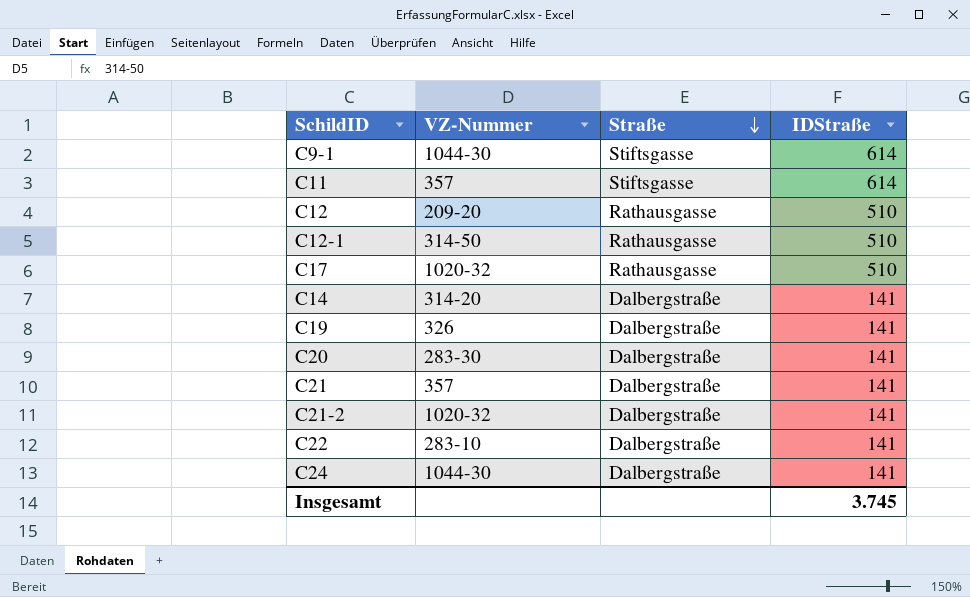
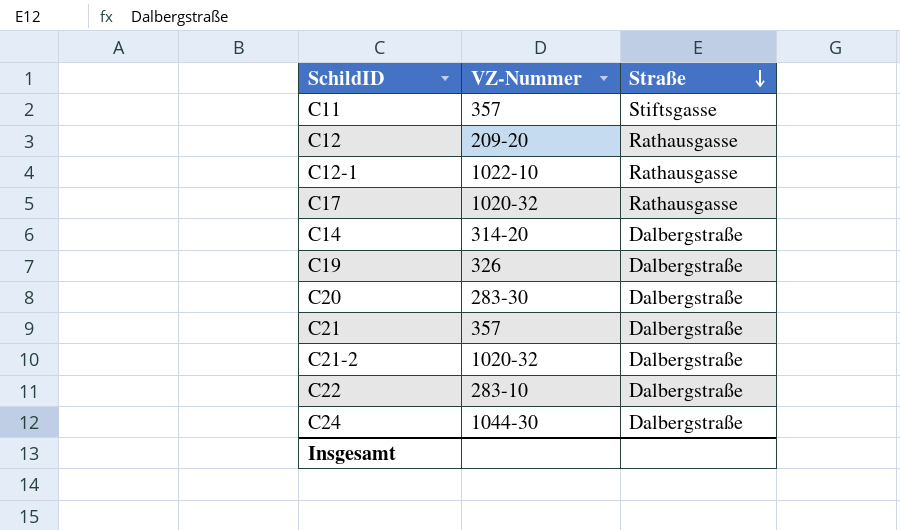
column IDStraße | position: 4 -> none
row C9-1: 1044-30 | Stiftsgasse | 614 -> none
C12-1 | VZ-Nummer: 314-50 -> 1022-10

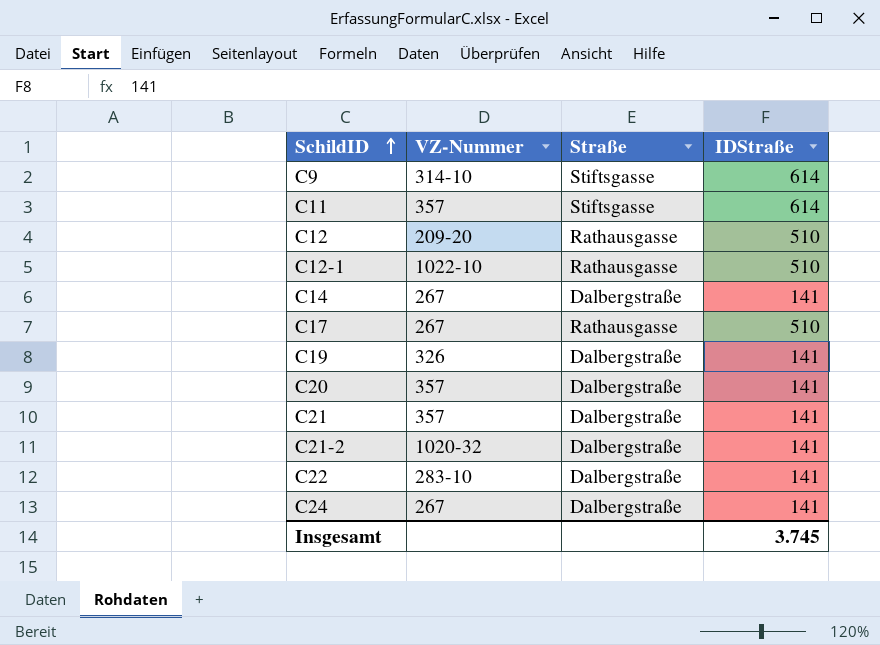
row order: Straße descending -> SchildID ascending
column IDStraße | position: none -> 4
row C9: none -> 314-10 | Stiftsgasse | 614
C14 | VZ-Nummer: 314-20 -> 267
C17 | VZ-Nummer: 1020-32 -> 267
C20 | VZ-Nummer: 283-30 -> 357
C24 | VZ-Nummer: 1044-30 -> 267

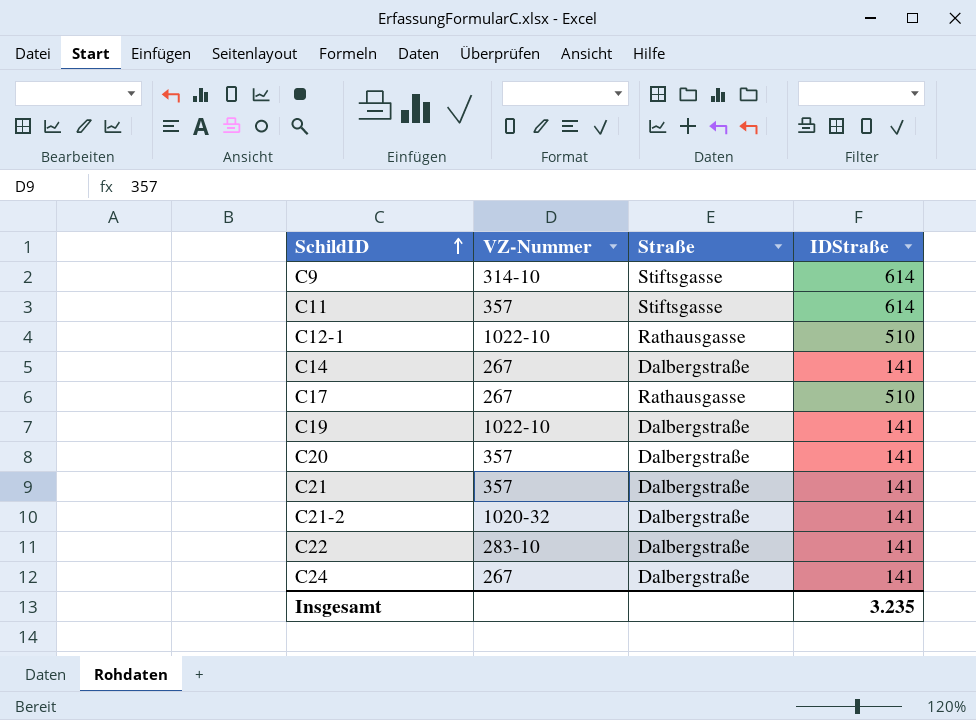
row C12: 209-20 | Rathausgasse | 510 -> none
C19 | VZ-Nummer: 326 -> 1022-10
Insgesamt | IDStraße: 3.745 -> 3.235

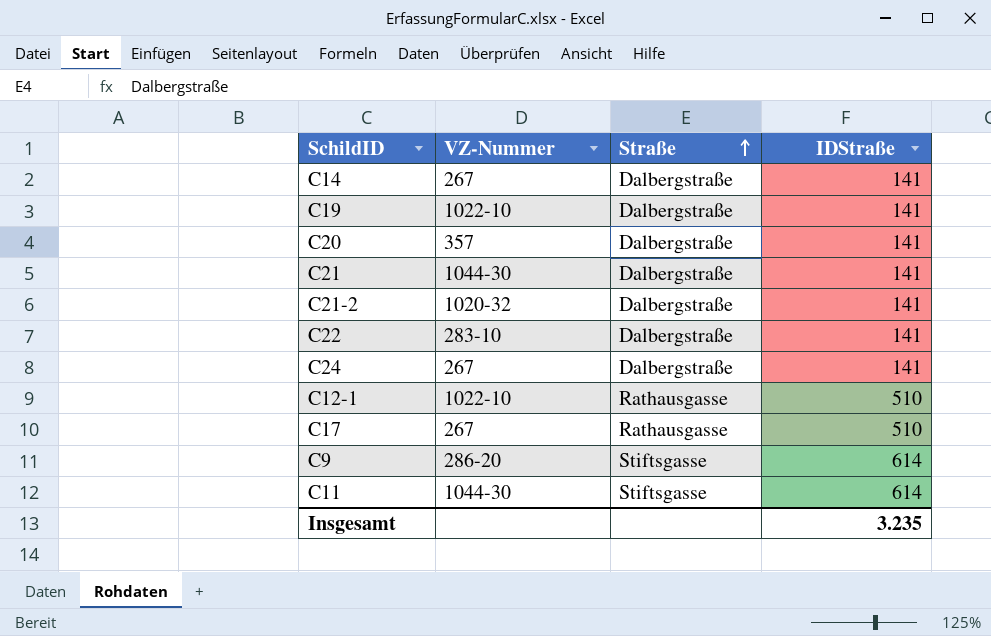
row order: SchildID ascending -> Straße ascending
C21 | VZ-Nummer: 357 -> 1044-30
C9 | VZ-Nummer: 314-10 -> 286-20
C11 | VZ-Nummer: 357 -> 1044-30

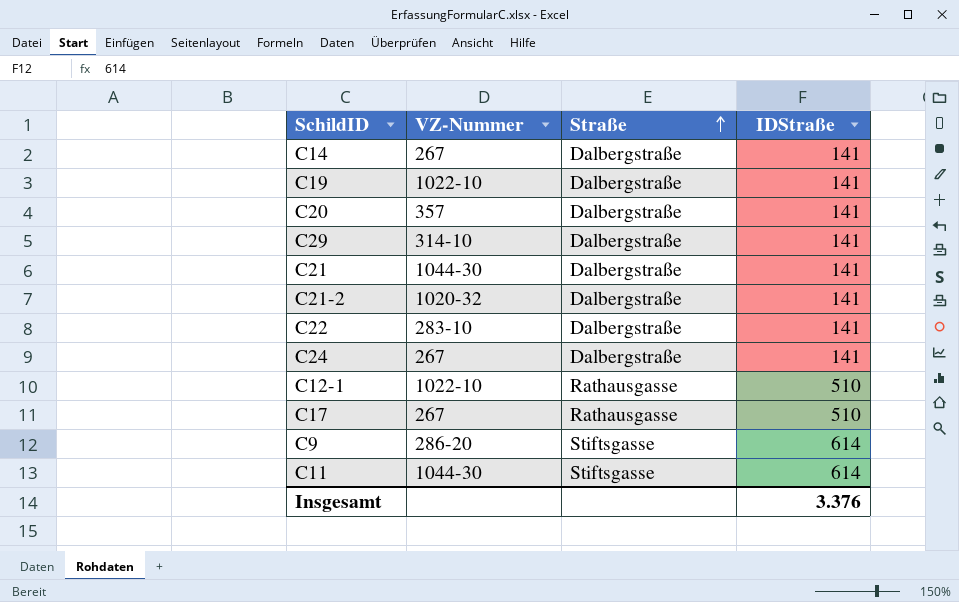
row C29: none -> 314-10 | Dalbergstraße | 141
Insgesamt | IDStraße: 3.235 -> 3.376

